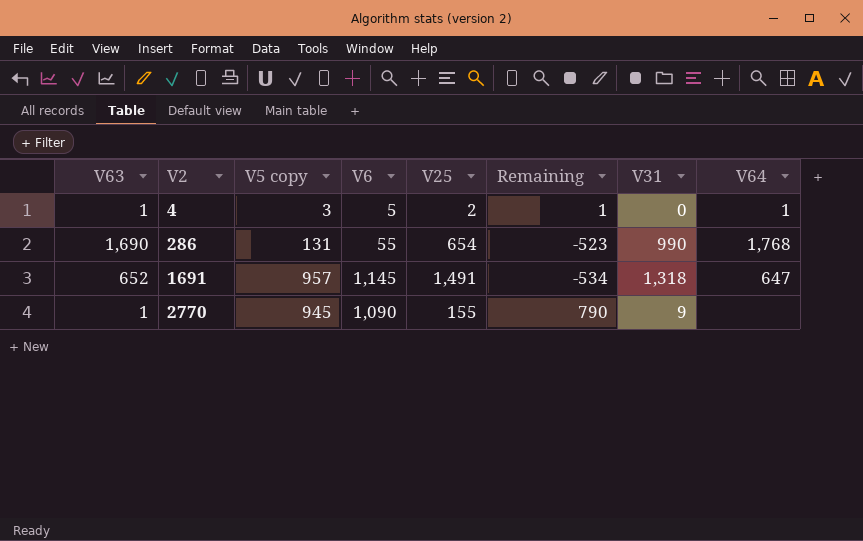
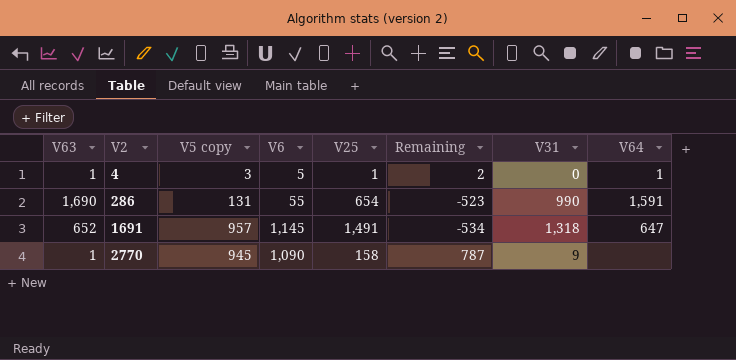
4 | V25: 2 -> 1
4 | Remaining: 1 -> 2
286 | V64: 1,768 -> 1,591
2770 | V25: 155 -> 158
2770 | Remaining: 790 -> 787

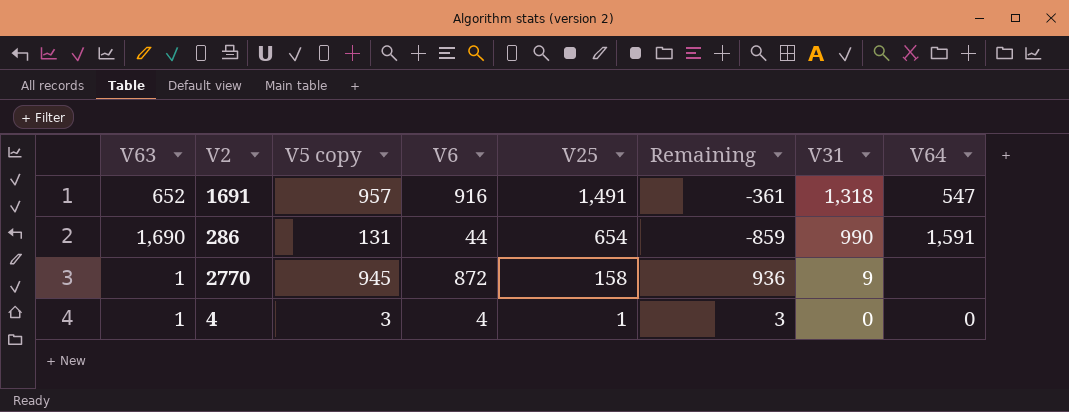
row order: V2 ascending -> V25 descending
column Remaining | formula: [V5 copy] - [V25] -> [V5 copy] - [V31]
1691 | V6: 1,145 -> 916
1691 | V64: 647 -> 547
286 | V6: 55 -> 44
2770 | V6: 1,090 -> 872
4 | V6: 5 -> 4
4 | V64: 1 -> 0

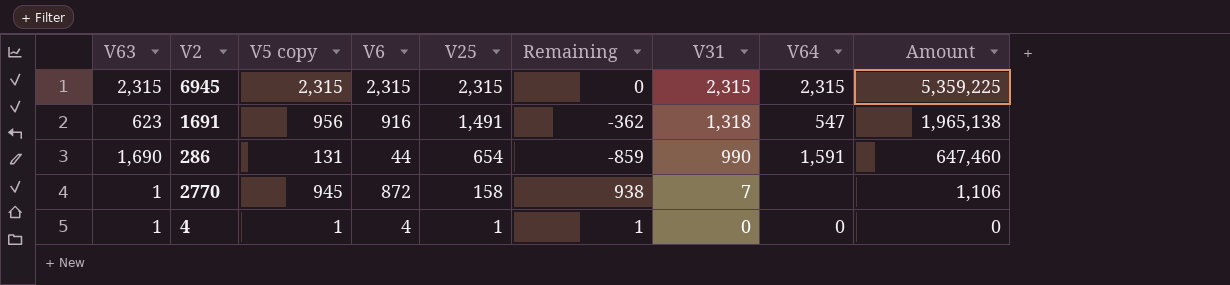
column Amount | formula: none -> [V25] * [V31]
row 6945: none -> 2,315 | 2,315 | 2,315 | 2,315 | 0 | 2,315 | 2,315 | 5,359,225
1691 | V63: 652 -> 623
1691 | V5 copy: 957 -> 956
1691 | Remaining: -361 -> -362
2770 | Remaining: 936 -> 938
2770 | V31: 9 -> 7
4 | V5 copy: 3 -> 1
4 | Remaining: 3 -> 1

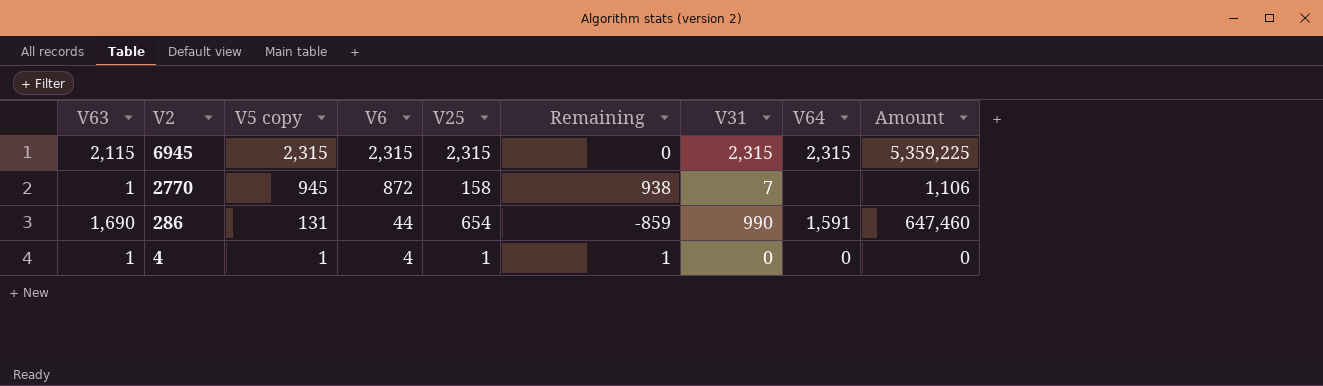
row order: V25 descending -> V2 descending
row 1691: 623 | 956 | 916 | 1,491 | -362 | 1,318 | 547 | 1,965,138 -> none
6945 | V63: 2,315 -> 2,115

